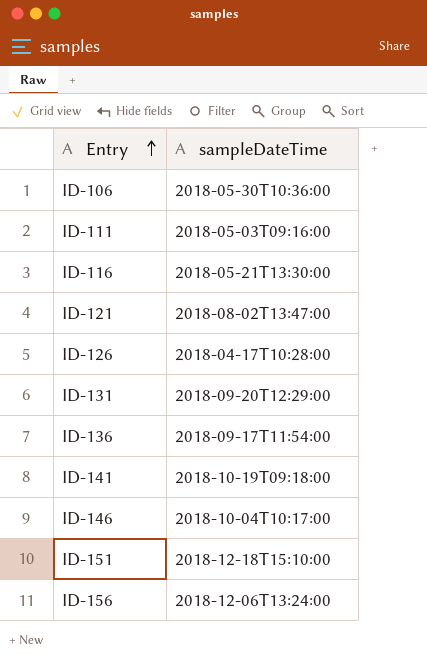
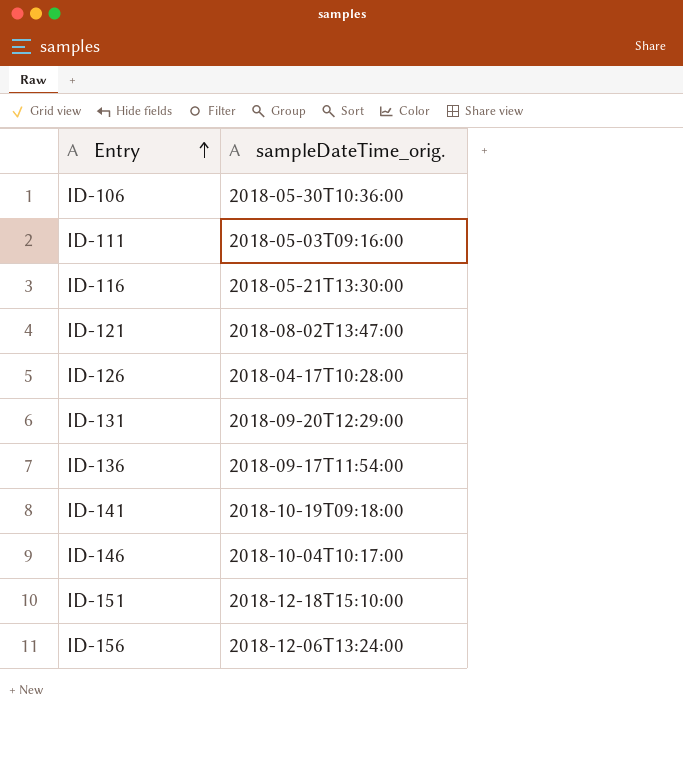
column name: sampleDateTime -> sampleDateTime_orig.

